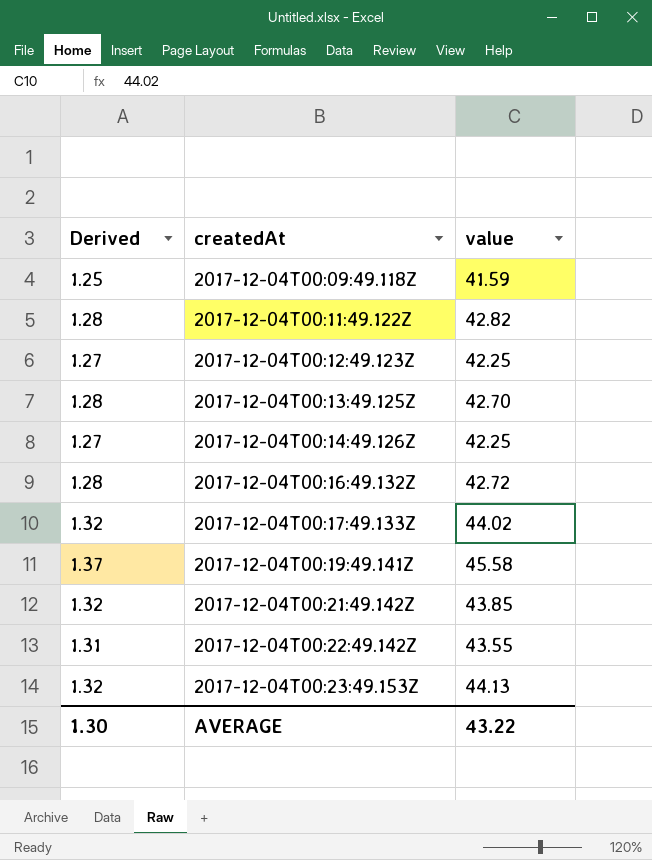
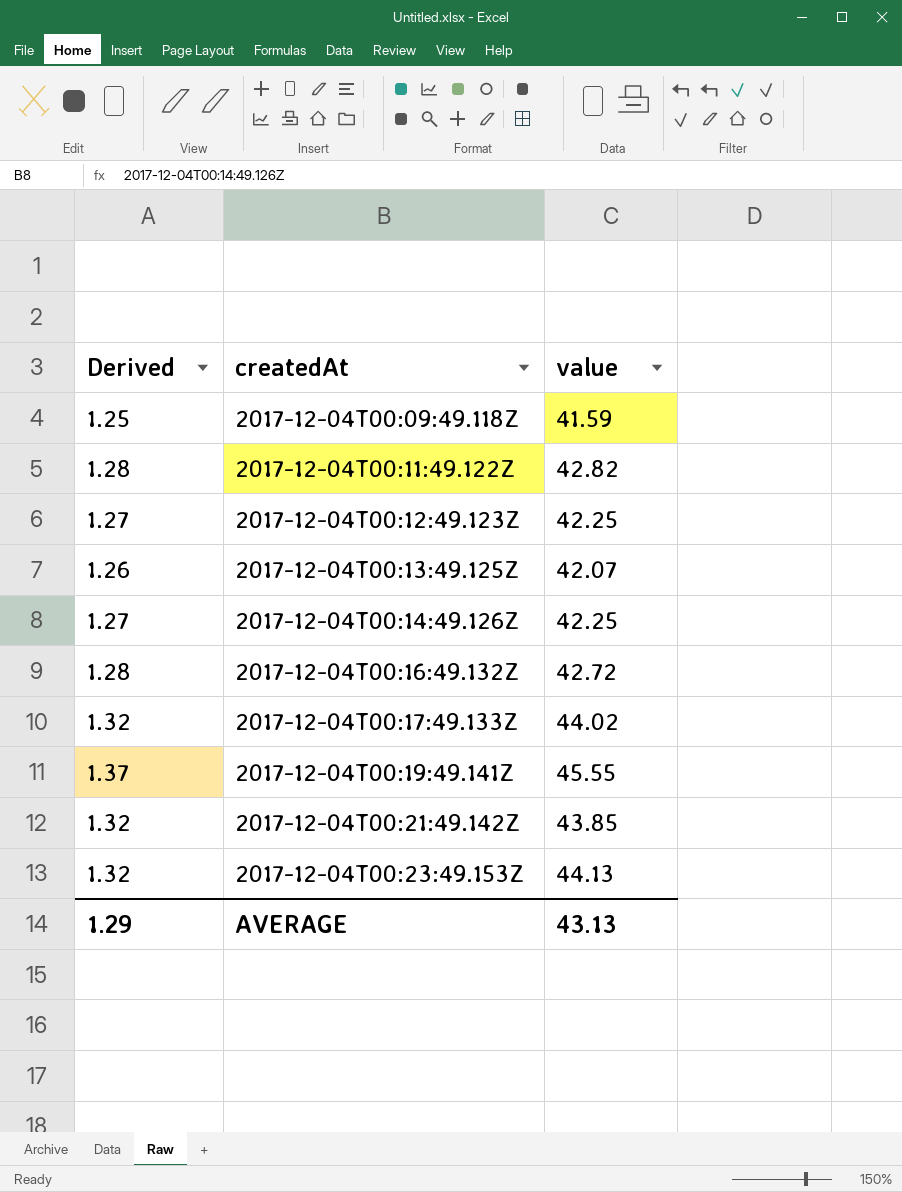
row 2017-12-04T00:22:49.142Z: 1.31 | 43.55 -> none
2017-12-04T00:13:49.125Z | Derived: 1.28 -> 1.26
2017-12-04T00:13:49.125Z | value: 42.70 -> 42.07
2017-12-04T00:19:49.141Z | value: 45.58 -> 45.55
AVERAGE | Derived: 1.30 -> 1.29
AVERAGE | value: 43.22 -> 43.13

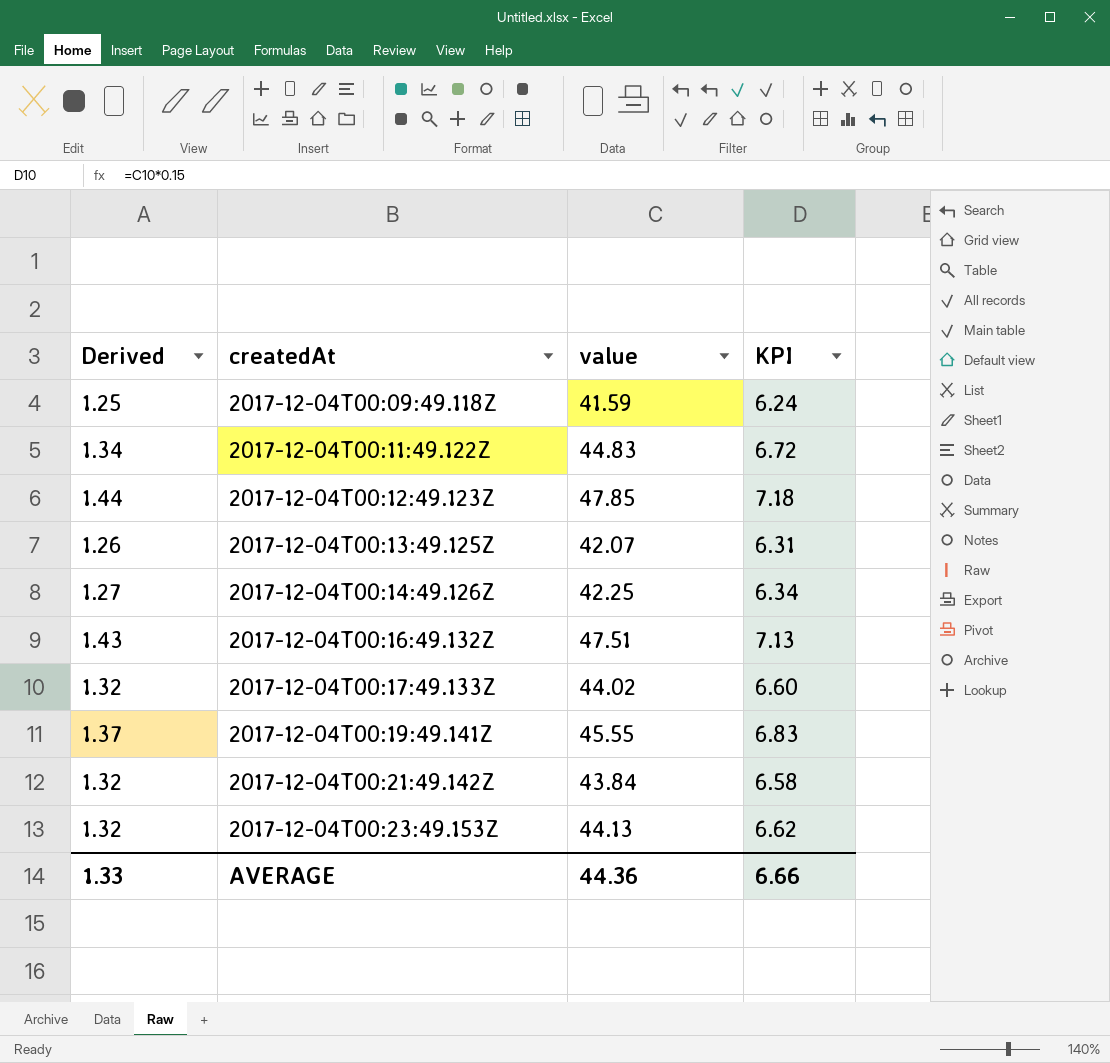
column KPI | formula: none -> [value] * 0.15
2017-12-04T00:11:49.122Z | Derived: 1.28 -> 1.34
2017-12-04T00:11:49.122Z | value: 42.82 -> 44.83
2017-12-04T00:12:49.123Z | Derived: 1.27 -> 1.44
2017-12-04T00:12:49.123Z | value: 42.25 -> 47.85
2017-12-04T00:16:49.132Z | Derived: 1.28 -> 1.43
2017-12-04T00:16:49.132Z | value: 42.72 -> 47.51
2017-12-04T00:21:49.142Z | value: 43.85 -> 43.84
AVERAGE | Derived: 1.29 -> 1.33
AVERAGE | value: 43.13 -> 44.36

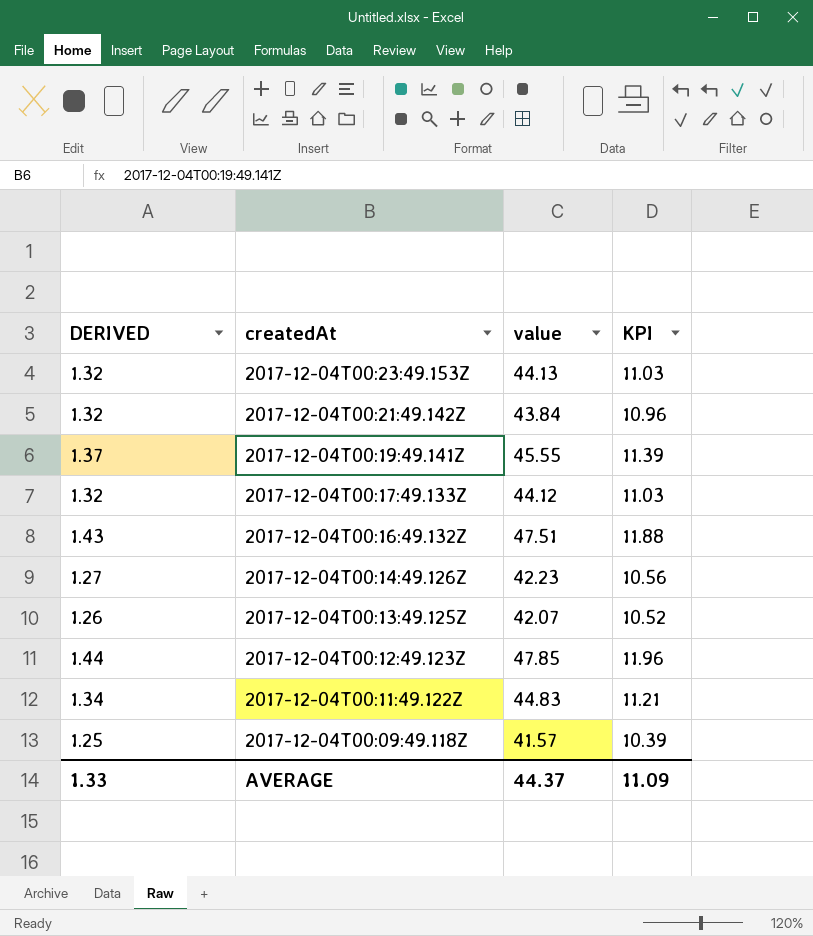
row order: createdAt ascending -> createdAt descending
column name: Derived -> DERIVED
column KPI | formula: [value] * 0.15 -> [value] * 0.25
2017-12-04T00:17:49.133Z | value: 44.02 -> 44.12
2017-12-04T00:14:49.126Z | value: 42.25 -> 42.23
2017-12-04T00:09:49.118Z | value: 41.59 -> 41.57
AVERAGE | value: 44.36 -> 44.37
AVERAGE | KPI: 6.66 -> 11.09

